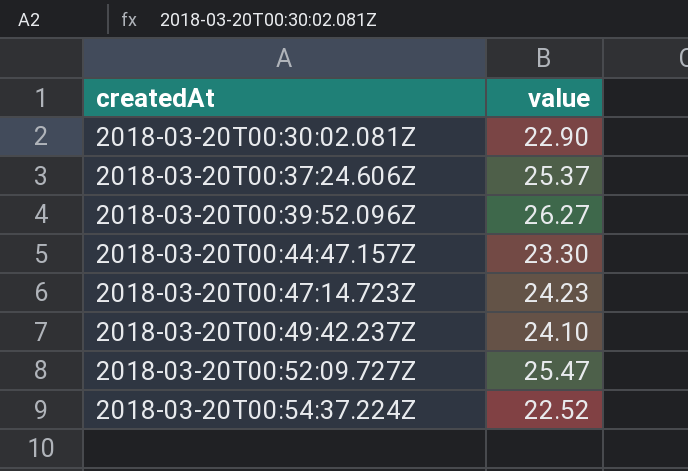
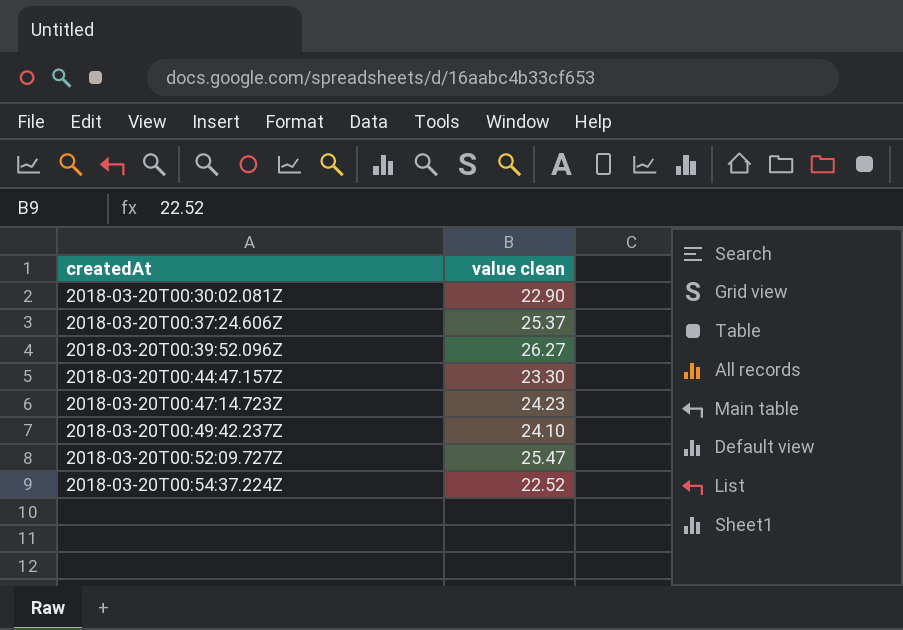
column name: value -> value clean

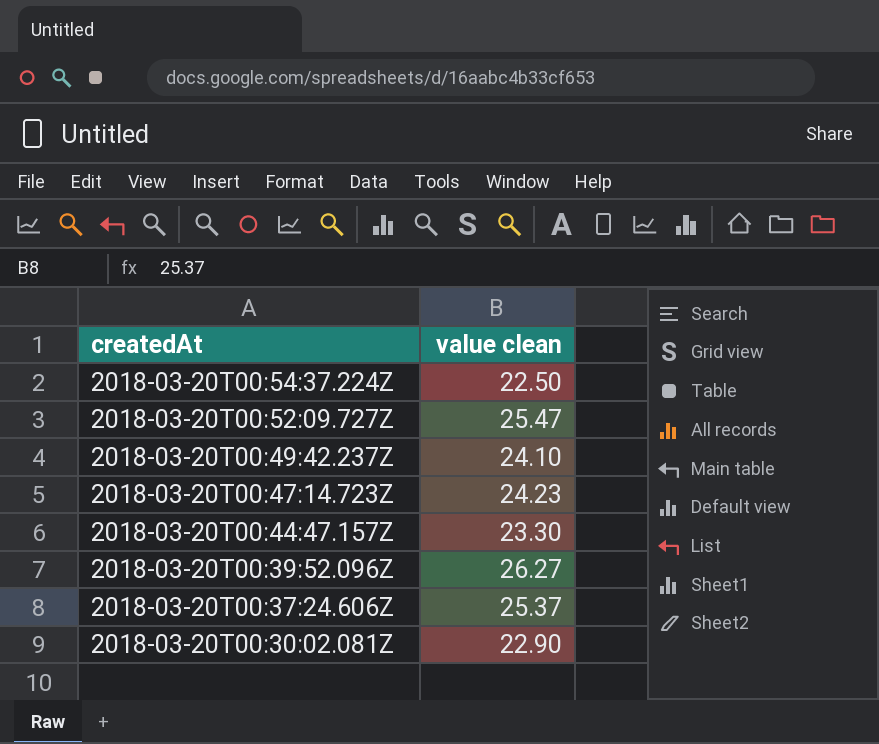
row order: createdAt ascending -> createdAt descending
2018-03-20T00:54:37.224Z | value clean: 22.52 -> 22.50

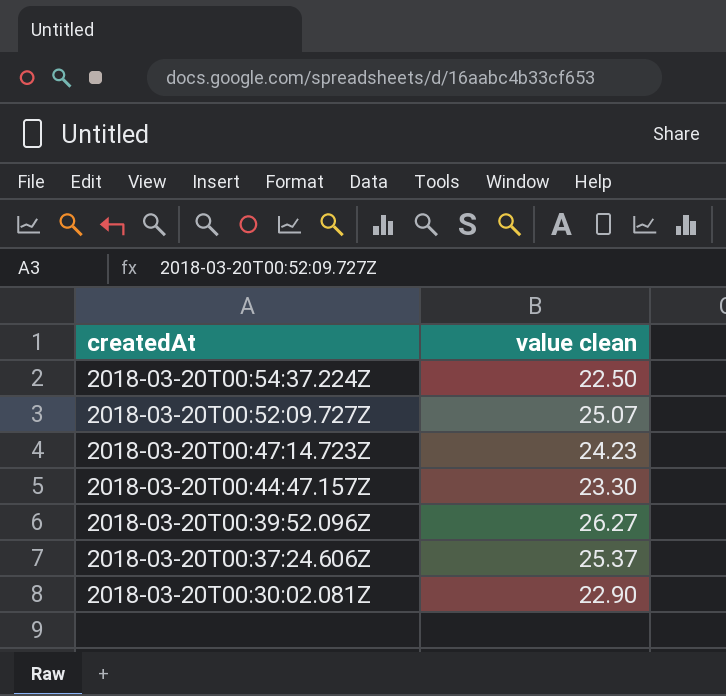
row 2018-03-20T00:49:42.237Z: 24.10 -> none
2018-03-20T00:52:09.727Z | value clean: 25.47 -> 25.07

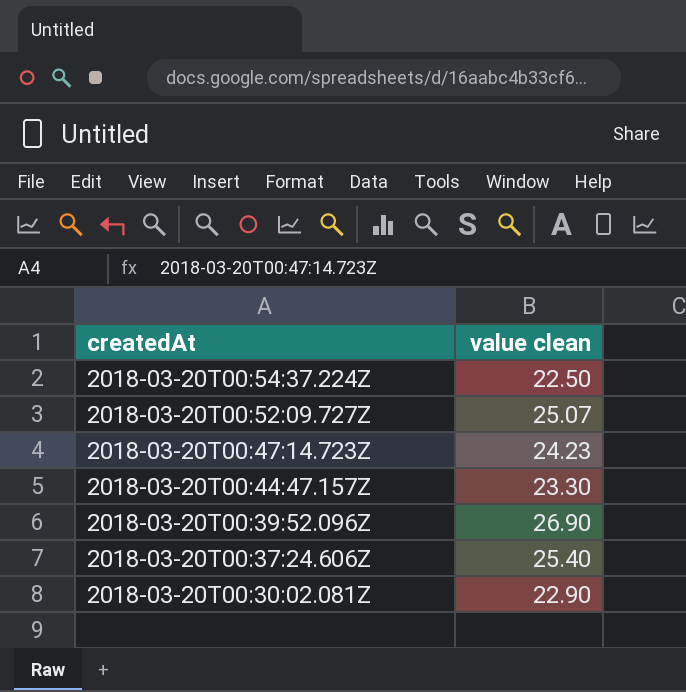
2018-03-20T00:39:52.096Z | value clean: 26.27 -> 26.90
2018-03-20T00:37:24.606Z | value clean: 25.37 -> 25.40

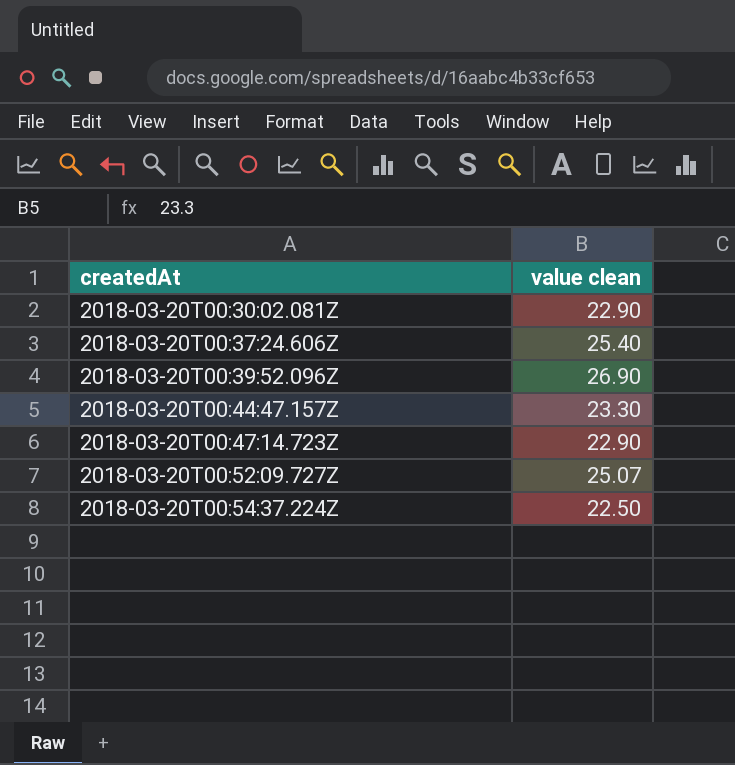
row order: createdAt descending -> createdAt ascending
2018-03-20T00:47:14.723Z | value clean: 24.23 -> 22.90

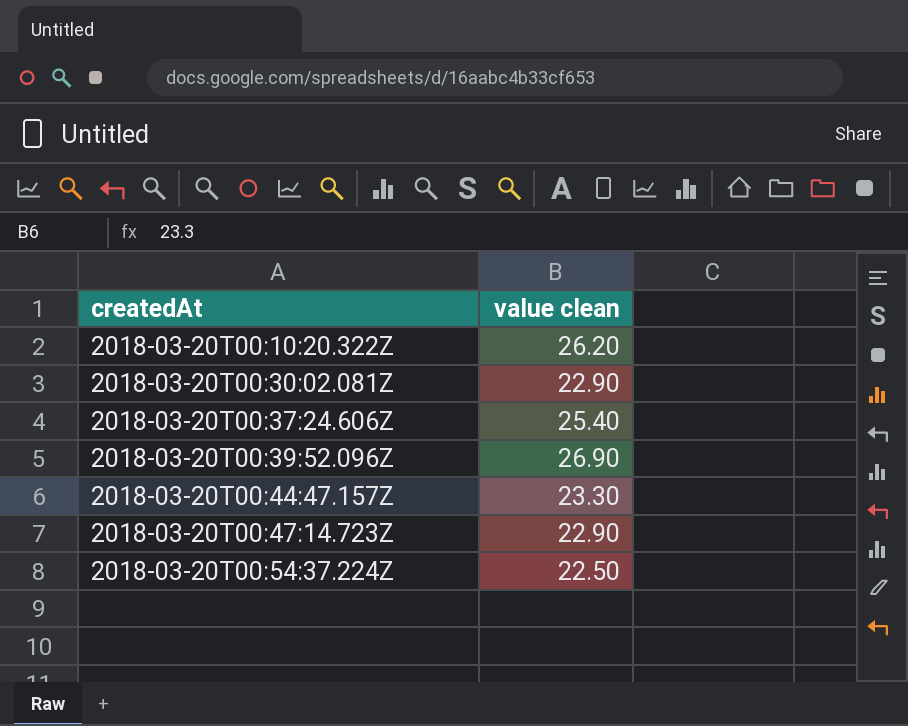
row 2018-03-20T00:52:09.727Z: 25.07 -> none
row 2018-03-20T00:10:20.322Z: none -> 26.20

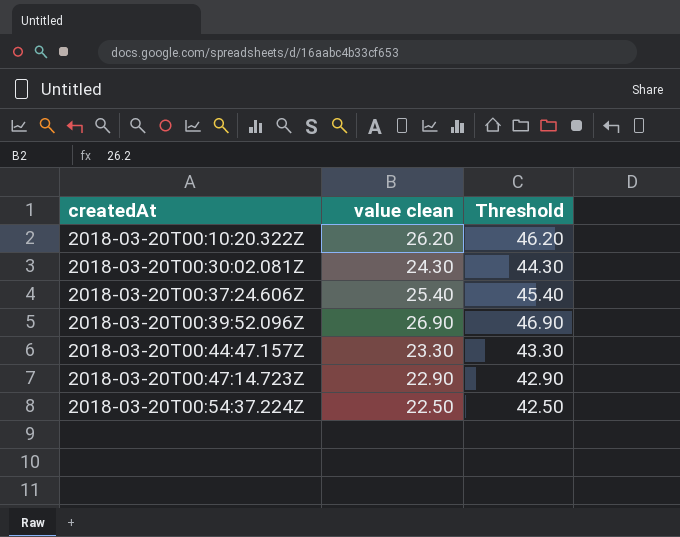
column Threshold | formula: none -> [value clean] + 20
2018-03-20T00:30:02.081Z | value clean: 22.90 -> 24.30

